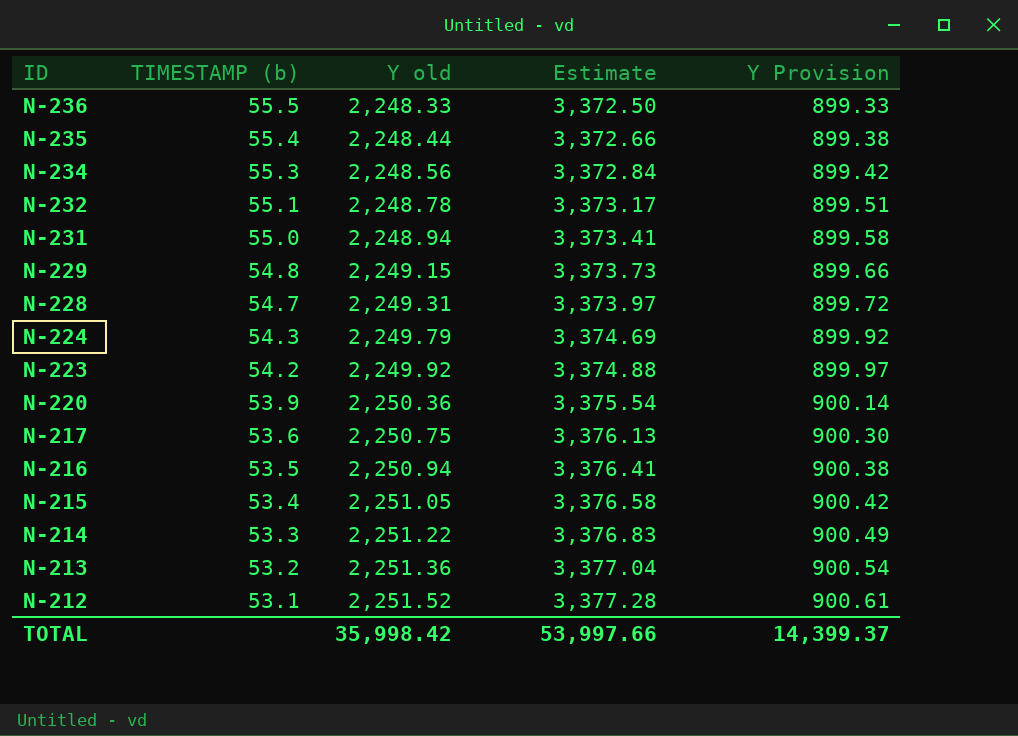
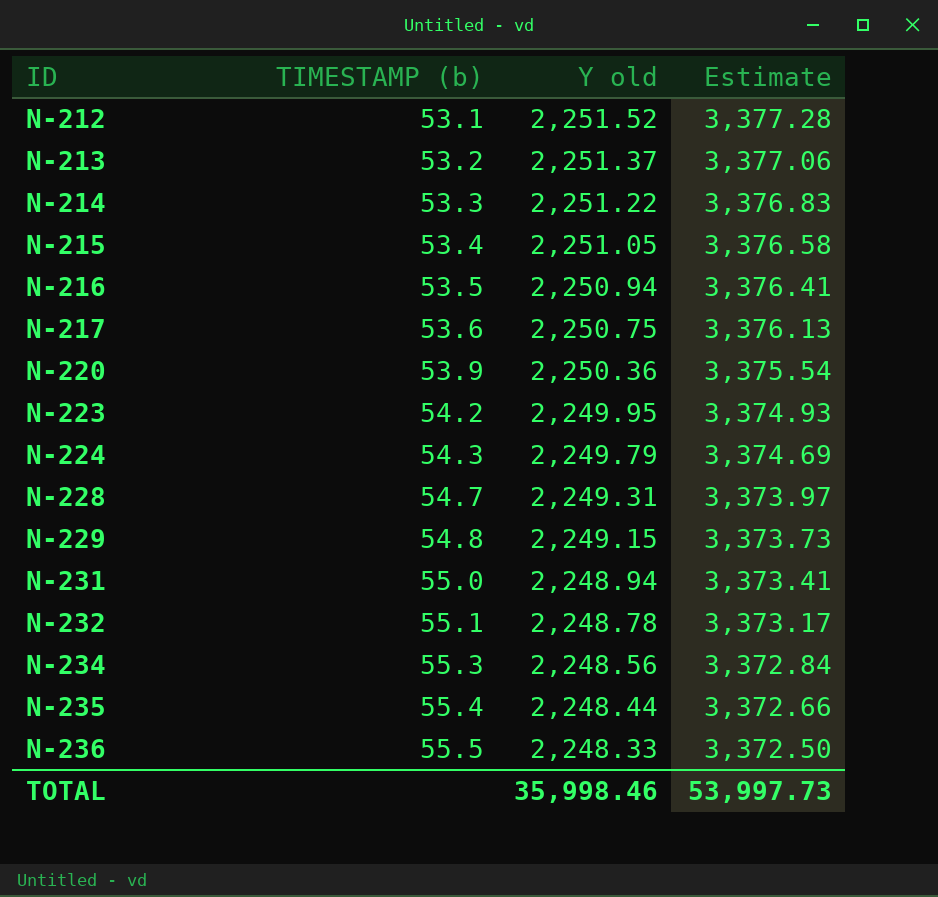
row order: ID descending -> ID ascending
column Y Provision | formula: [Y old] * 0.4 -> none
N-213 | Y old: 2,251.36 -> 2,251.37
N-213 | Estimate: 3,377.04 -> 3,377.06
N-223 | Y old: 2,249.92 -> 2,249.95
N-223 | Estimate: 3,374.88 -> 3,374.93
TOTAL | Y old: 35,998.42 -> 35,998.46
TOTAL | Estimate: 53,997.66 -> 53,997.73

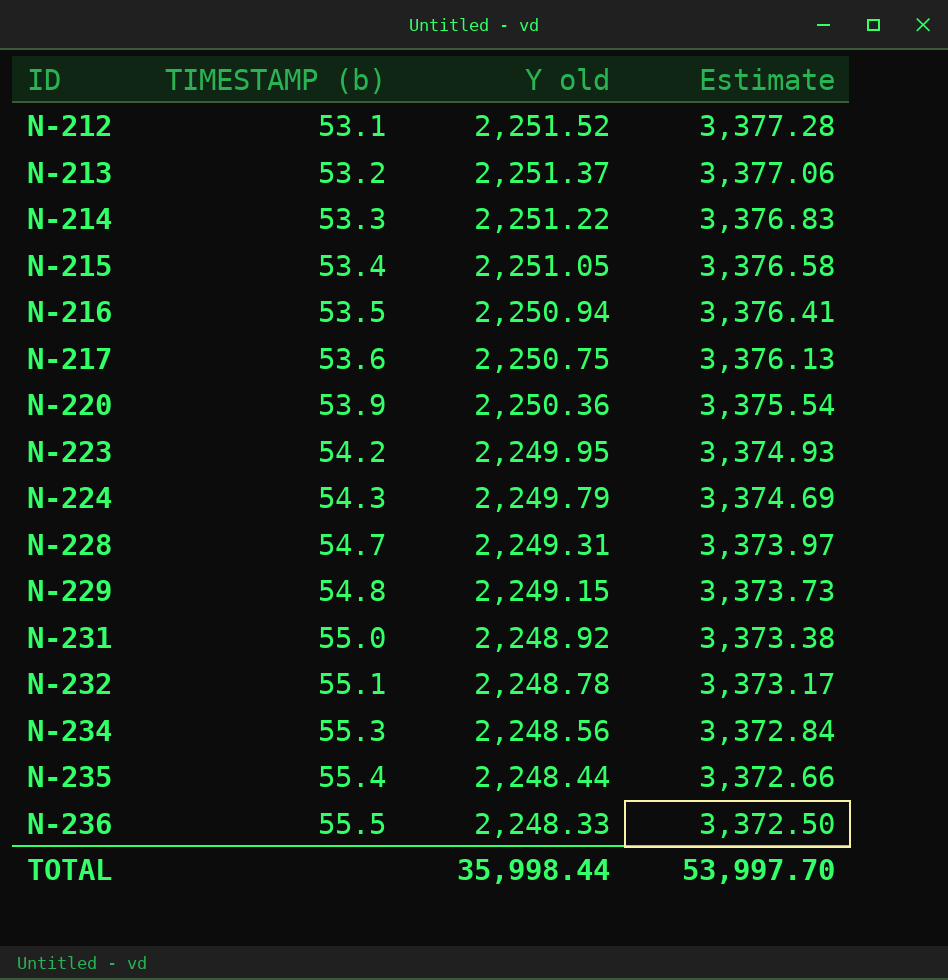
N-231 | Y old: 2,248.94 -> 2,248.92
N-231 | Estimate: 3,373.41 -> 3,373.38
TOTAL | Y old: 35,998.46 -> 35,998.44
TOTAL | Estimate: 53,997.73 -> 53,997.70

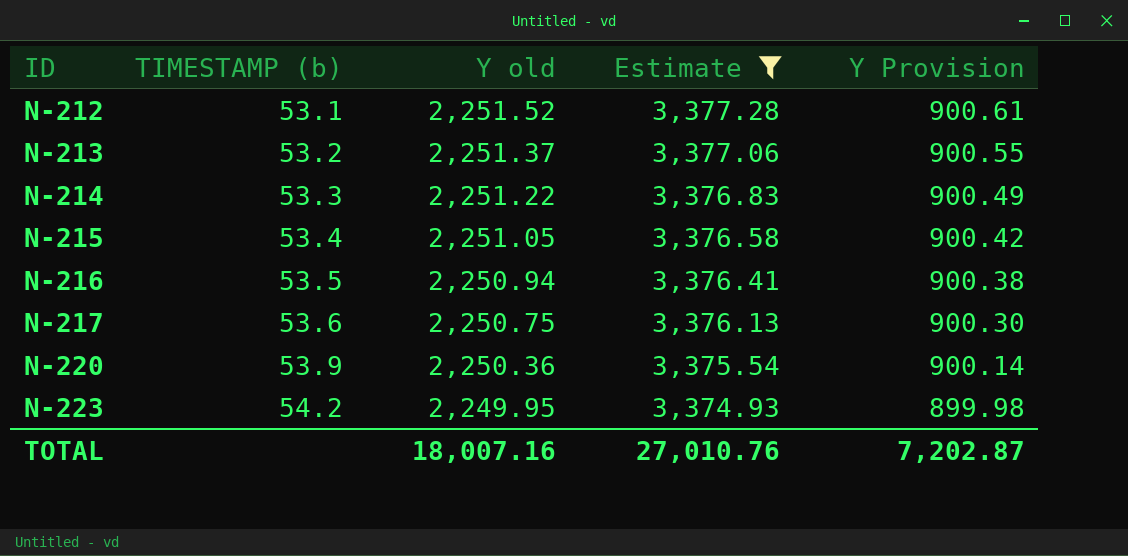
filter: none -> Estimate >= 3,374.93
column Y Provision | formula: none -> [Y old] * 0.4
TOTAL | Y old: 35,998.44 -> 18,007.16
TOTAL | Estimate: 53,997.70 -> 27,010.76

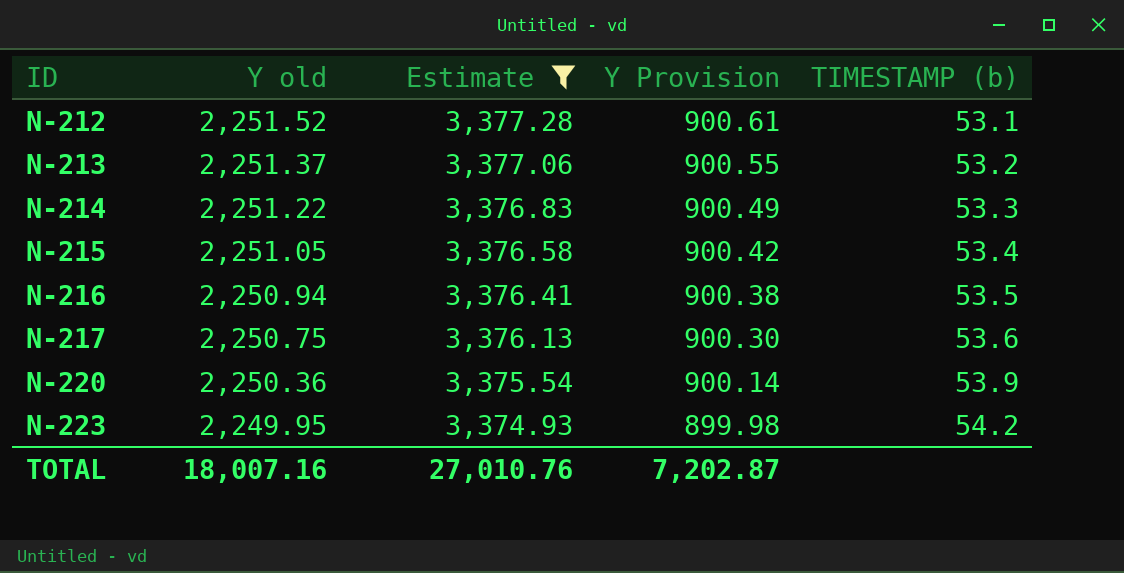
column TIMESTAMP (b) | position: 2 -> 5

